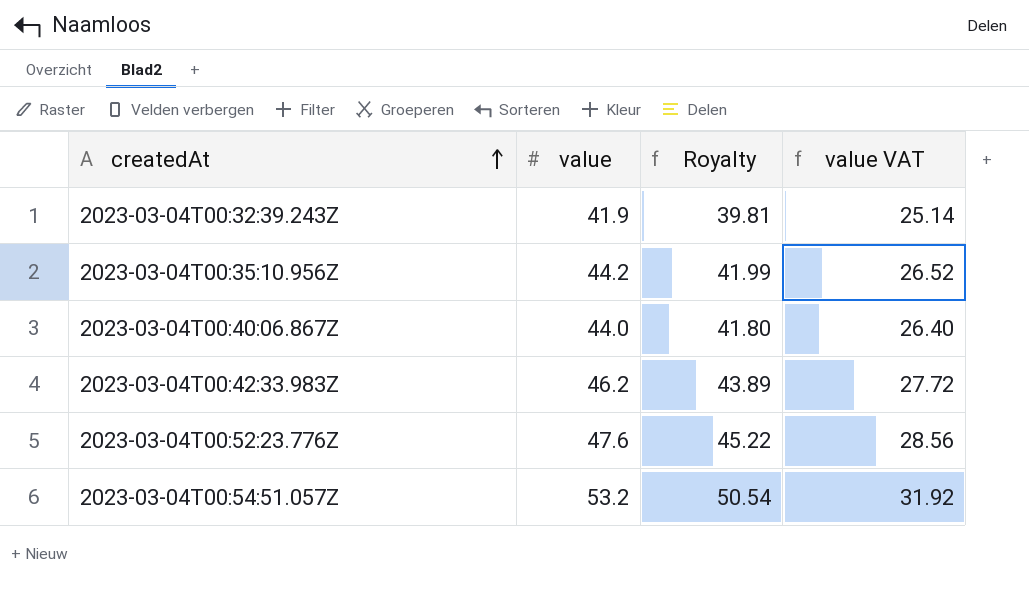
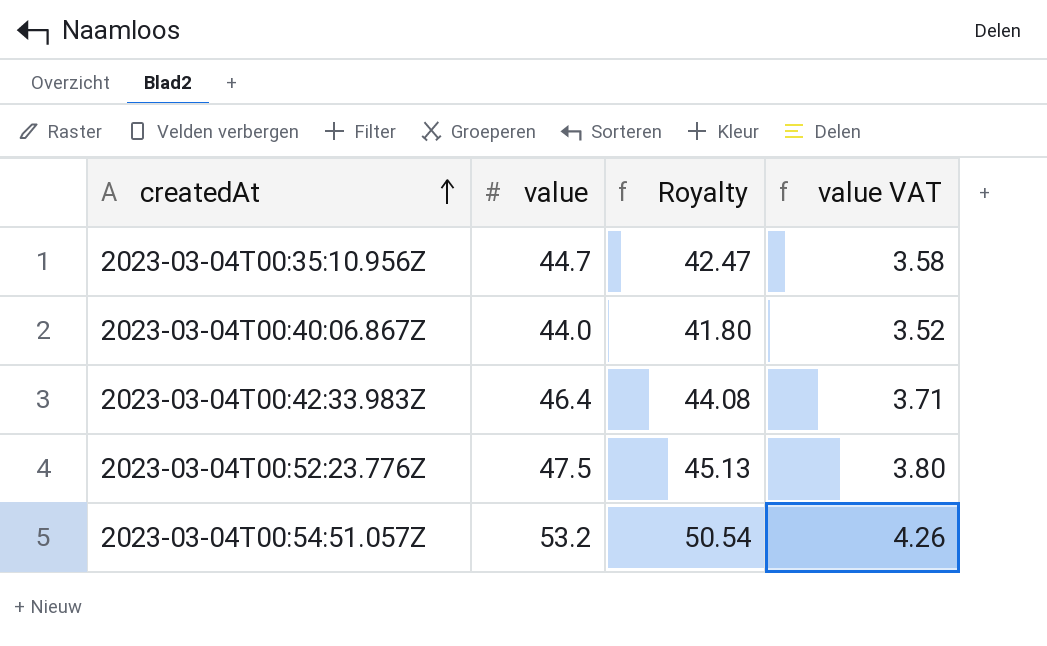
column value VAT | formula: [value] * 0.6 -> [value] * 0.08
row 2023-03-04T00:32:39.243Z: 41.9 | 39.81 | 25.14 -> none
2023-03-04T00:35:10.956Z | value: 44.2 -> 44.7
2023-03-04T00:35:10.956Z | Royalty: 41.99 -> 42.47
2023-03-04T00:42:33.983Z | value: 46.2 -> 46.4
2023-03-04T00:42:33.983Z | Royalty: 43.89 -> 44.08
2023-03-04T00:52:23.776Z | value: 47.6 -> 47.5
2023-03-04T00:52:23.776Z | Royalty: 45.22 -> 45.13

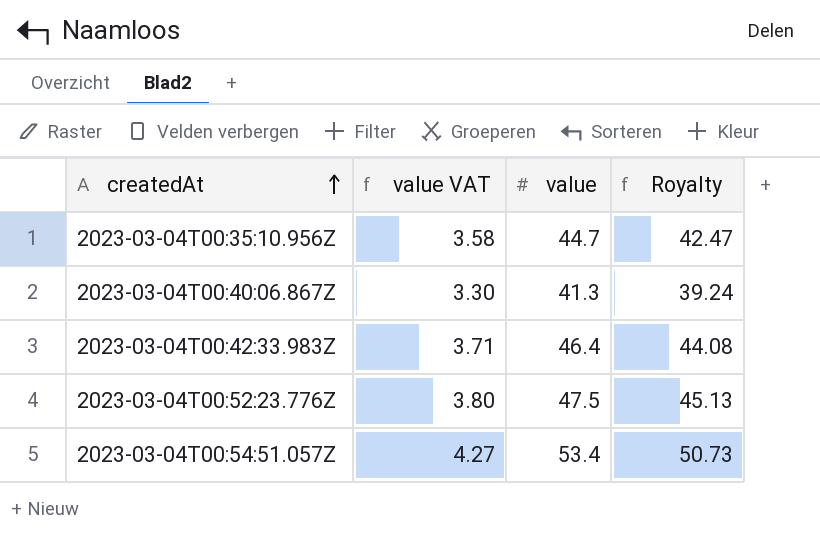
column value VAT | position: 4 -> 2
2023-03-04T00:40:06.867Z | value VAT: 3.52 -> 3.30
2023-03-04T00:40:06.867Z | value: 44.0 -> 41.3
2023-03-04T00:40:06.867Z | Royalty: 41.80 -> 39.24
2023-03-04T00:54:51.057Z | value VAT: 4.26 -> 4.27
2023-03-04T00:54:51.057Z | value: 53.2 -> 53.4
2023-03-04T00:54:51.057Z | Royalty: 50.54 -> 50.73

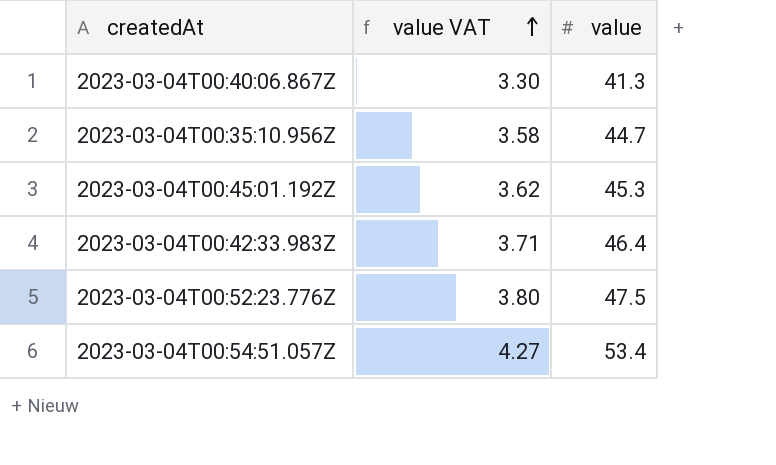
row order: createdAt ascending -> value VAT ascending
column Royalty | formula: [value] * 0.95 -> none
row 2023-03-04T00:45:01.192Z: none -> 3.62 | 45.3

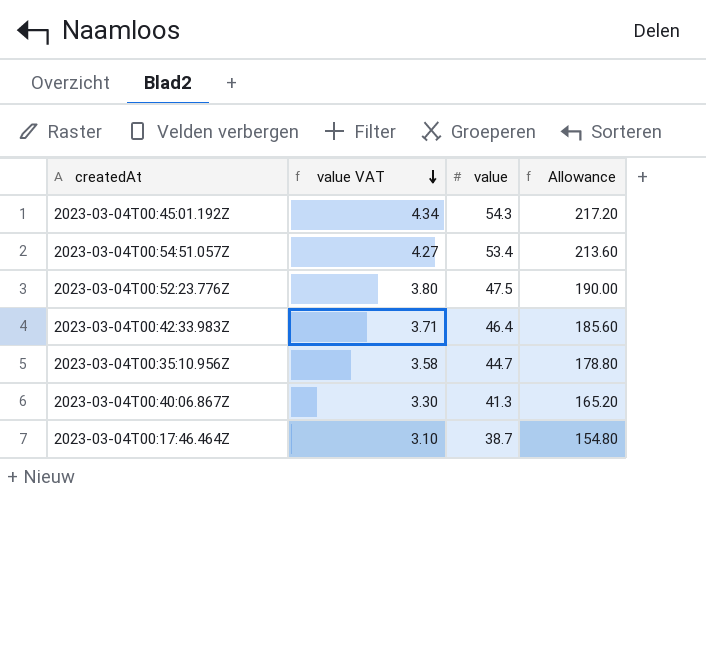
row order: value VAT ascending -> value VAT descending
column Allowance | formula: none -> [value] * 4
2023-03-04T00:45:01.192Z | value VAT: 3.62 -> 4.34
2023-03-04T00:45:01.192Z | value: 45.3 -> 54.3
row 2023-03-04T00:17:46.464Z: none -> 3.10 | 38.7 | 154.80

